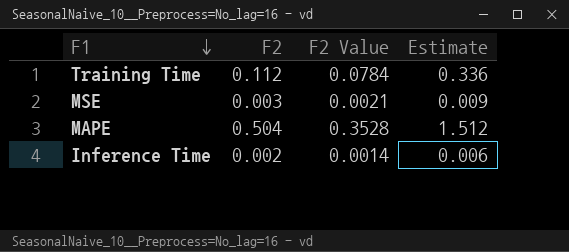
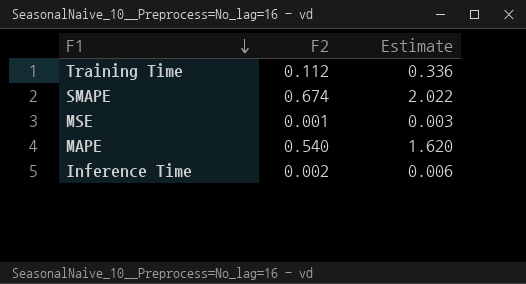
column F2 Value | formula: [F2] * 0.7 -> none
row SMAPE: none -> 0.674 | 2.022
MSE | F2: 0.003 -> 0.001
MSE | Estimate: 0.009 -> 0.003
MAPE | F2: 0.504 -> 0.540
MAPE | Estimate: 1.512 -> 1.620

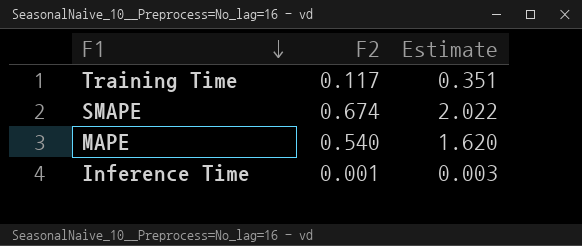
row MSE: 0.001 | 0.003 -> none
Training Time | F2: 0.112 -> 0.117
Training Time | Estimate: 0.336 -> 0.351
Inference Time | F2: 0.002 -> 0.001
Inference Time | Estimate: 0.006 -> 0.003

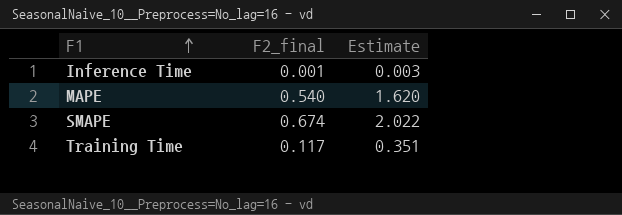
row order: F1 descending -> F1 ascending
column name: F2 -> F2_final

